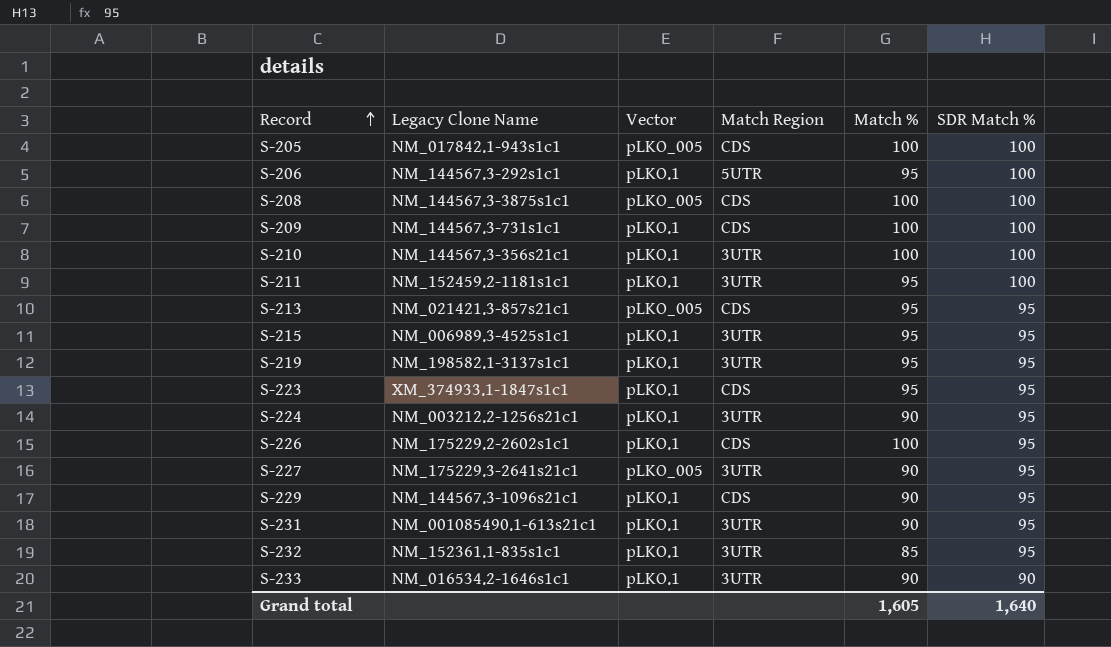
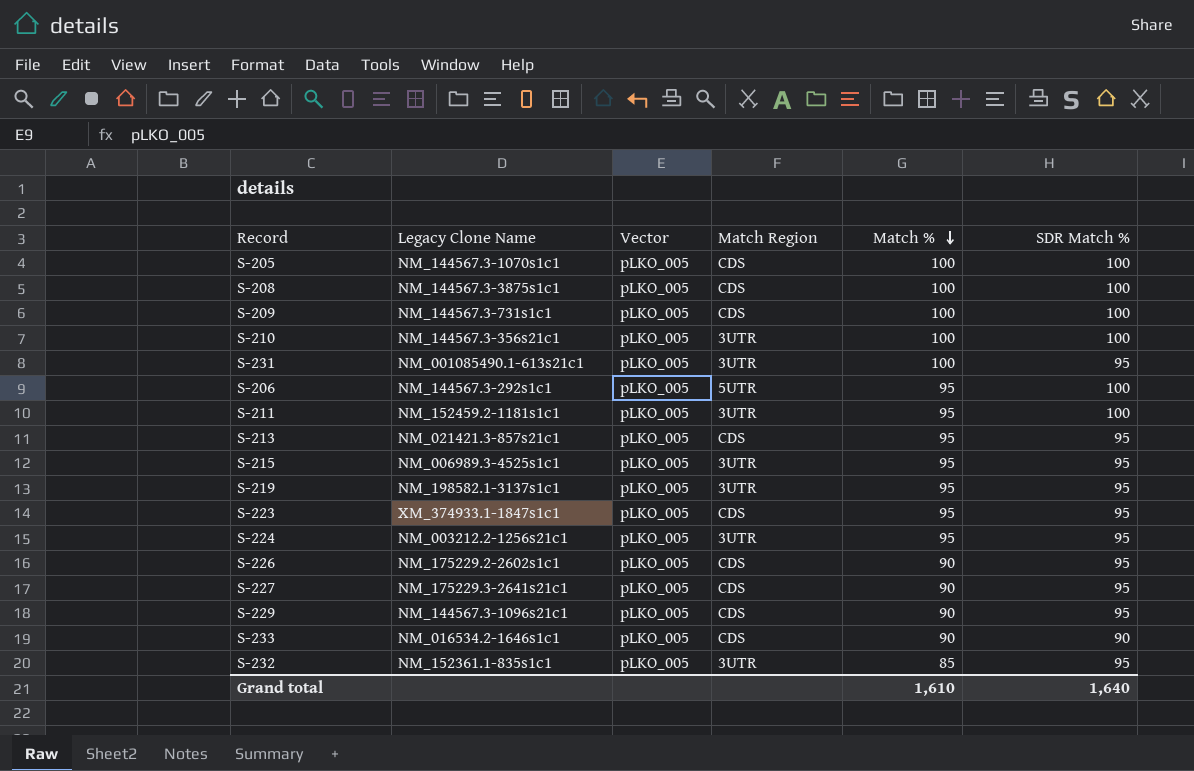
row order: Record ascending -> Match % descending
S-205 | Legacy Clone Name: NM_017842.1-943s1c1 -> NM_144567.3-1070s1c1
S-209 | Vector: pLKO.1 -> pLKO_005
S-210 | Vector: pLKO.1 -> pLKO_005
S-231 | Vector: pLKO.1 -> pLKO_005
S-231 | Match %: 90 -> 100
S-206 | Vector: pLKO.1 -> pLKO_005
S-211 | Vector: pLKO.1 -> pLKO_005
S-215 | Vector: pLKO.1 -> pLKO_005
S-219 | Vector: pLKO.1 -> pLKO_005
S-223 | Vector: pLKO.1 -> pLKO_005
S-224 | Vector: pLKO.1 -> pLKO_005
S-224 | Match %: 90 -> 95
S-226 | Vector: pLKO.1 -> pLKO_005
S-226 | Match %: 100 -> 90
S-227 | Match Region: 3UTR -> CDS
S-229 | Vector: pLKO.1 -> pLKO_005
S-233 | Vector: pLKO.1 -> pLKO_005
S-233 | Match Region: 3UTR -> CDS
S-232 | Vector: pLKO.1 -> pLKO_005
Grand total | Match %: 1,605 -> 1,610

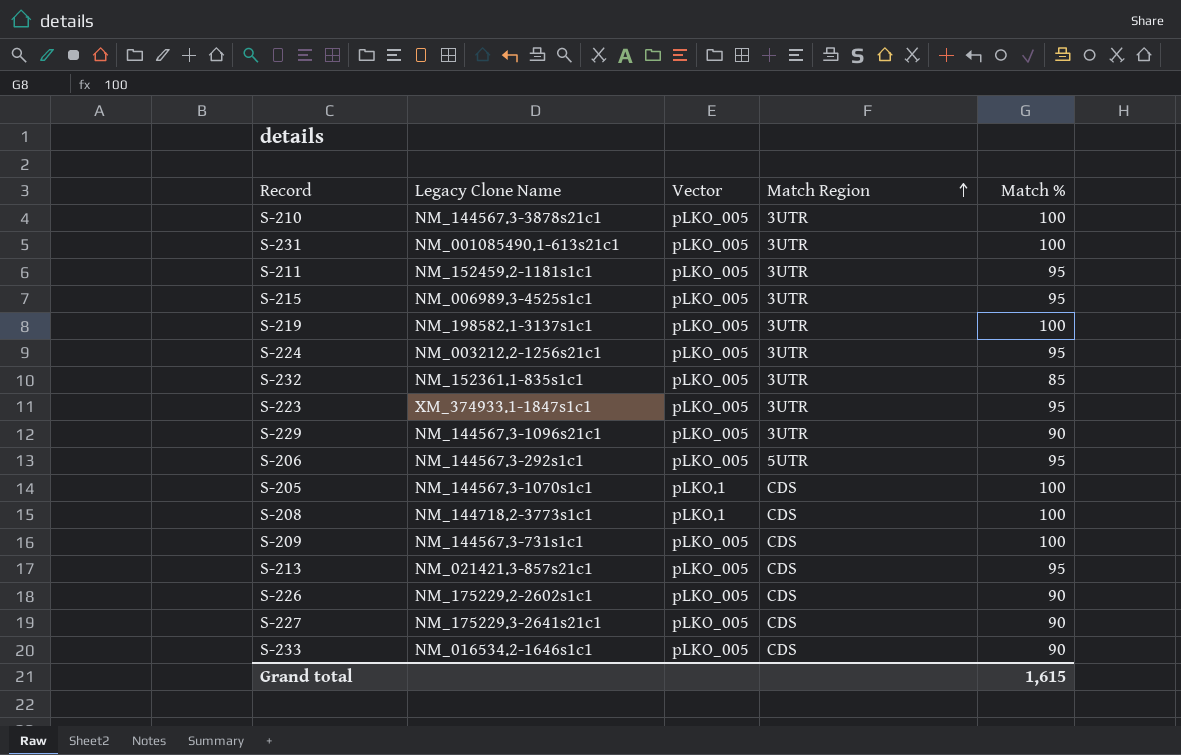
row order: Match % descending -> Match Region ascending
column SDR Match % | position: 6 -> none
S-210 | Legacy Clone Name: NM_144567.3-356s21c1 -> NM_144567.3-3878s21c1
S-219 | Match %: 95 -> 100
S-223 | Match Region: CDS -> 3UTR
S-229 | Match Region: CDS -> 3UTR
S-205 | Vector: pLKO_005 -> pLKO.1
S-208 | Legacy Clone Name: NM_144567.3-3875s1c1 -> NM_144718.2-3773s1c1
S-208 | Vector: pLKO_005 -> pLKO.1
Grand total | Match %: 1,610 -> 1,615

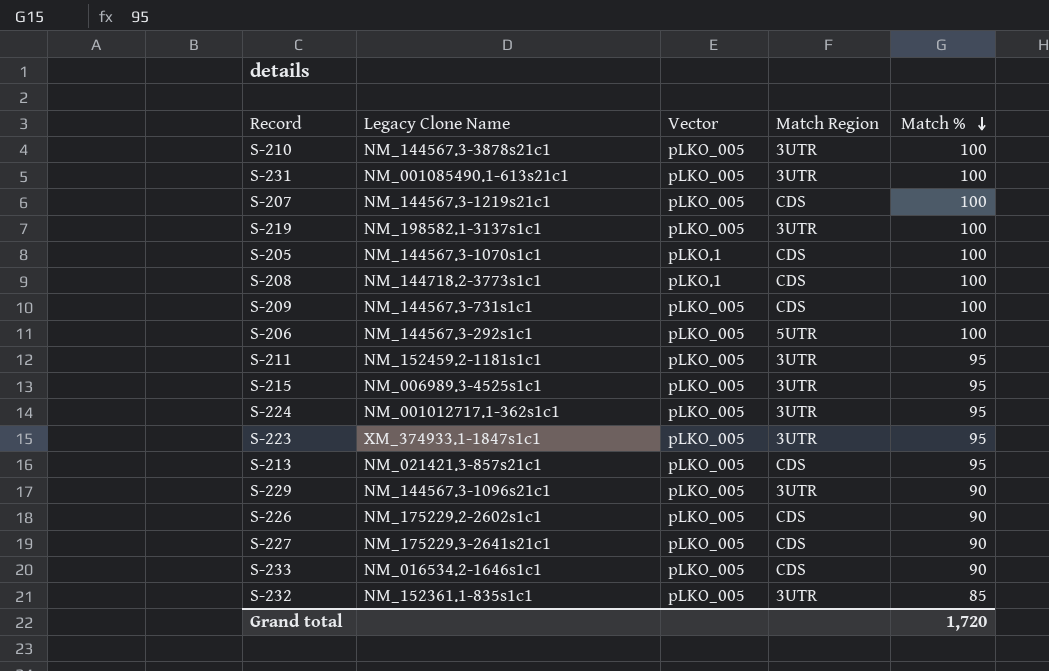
row order: Match Region ascending -> Match % descending
row S-207: none -> NM_144567.3-1219s21c1 | pLKO_005 | CDS | 100
S-206 | Match %: 95 -> 100
S-224 | Legacy Clone Name: NM_003212.2-1256s21c1 -> NM_001012717.1-362s1c1
Grand total | Match %: 1,615 -> 1,720

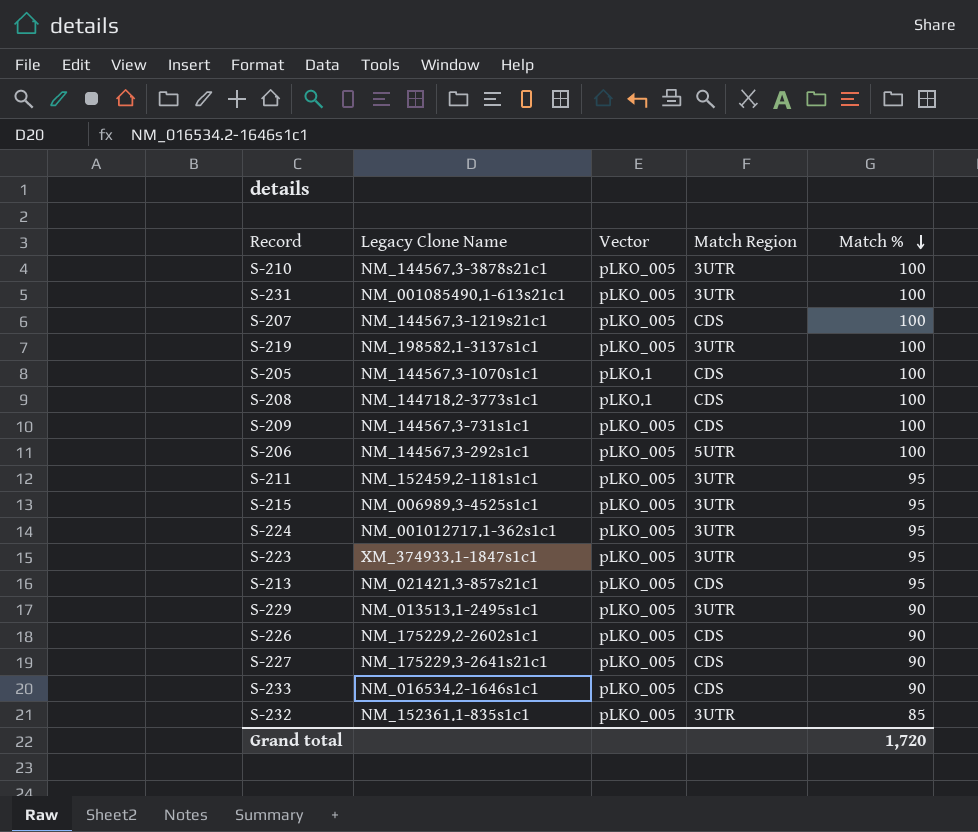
S-229 | Legacy Clone Name: NM_144567.3-1096s21c1 -> NM_013513.1-2495s1c1

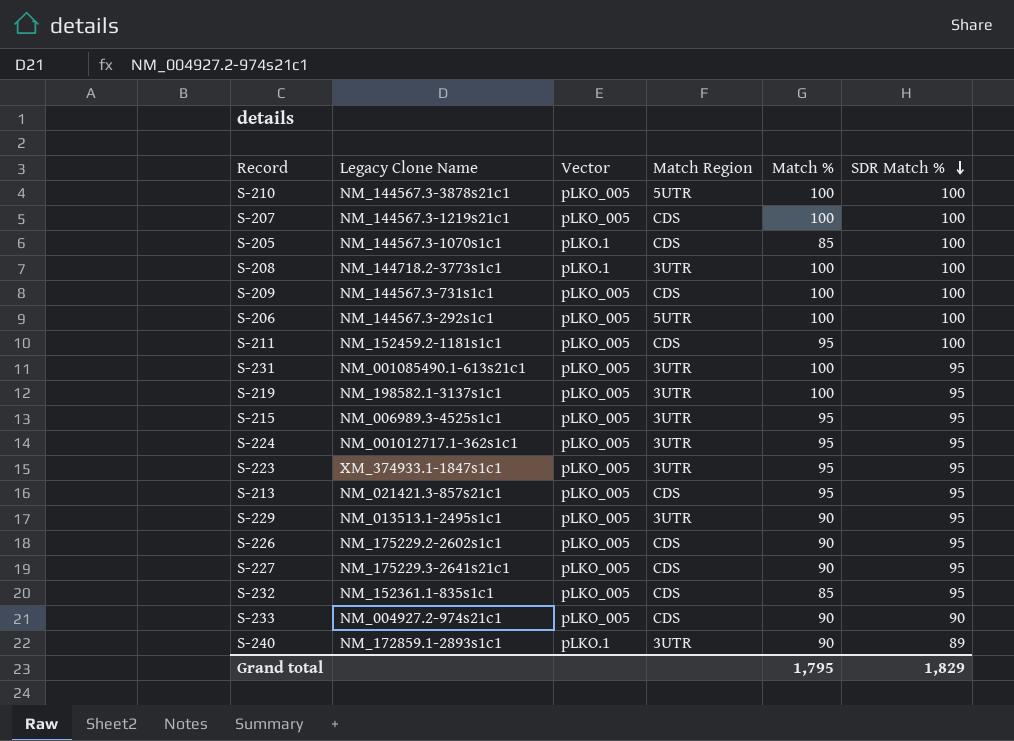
row order: Match % descending -> SDR Match % descending
column SDR Match % | position: none -> 6
S-210 | Match Region: 3UTR -> 5UTR
S-205 | Match %: 100 -> 85
S-208 | Match Region: CDS -> 3UTR
S-211 | Match Region: 3UTR -> CDS
S-232 | Match Region: 3UTR -> CDS
S-233 | Legacy Clone Name: NM_016534.2-1646s1c1 -> NM_004927.2-974s21c1
row S-240: none -> NM_172859.1-2893s1c1 | pLKO.1 | 3UTR | 90 | 89
Grand total | Match %: 1,720 -> 1,795

